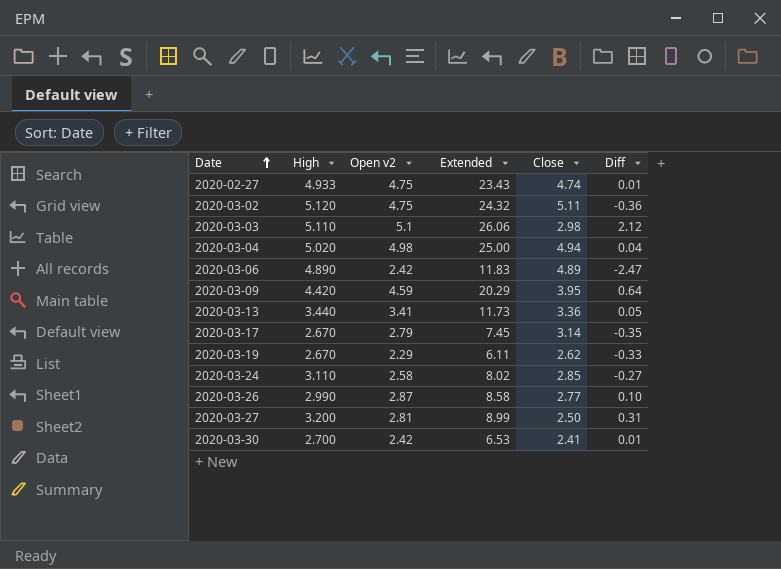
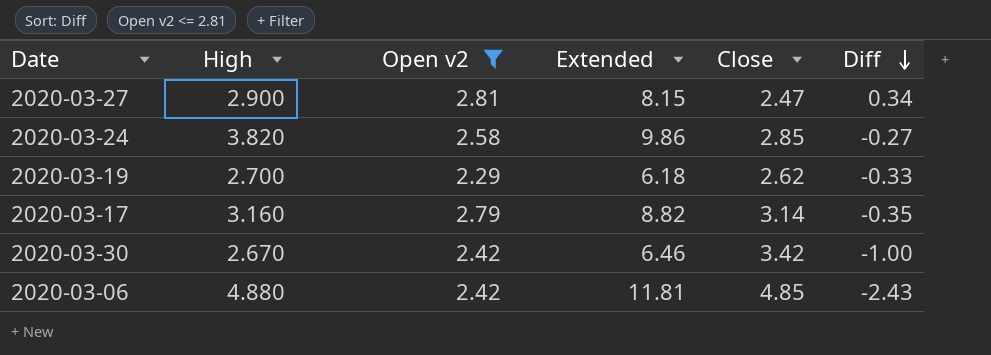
filter: none -> Open v2 <= 2.81
row order: Date ascending -> Diff descending
2020-03-27 | High: 3.200 -> 2.900
2020-03-27 | Extended: 8.99 -> 8.15
2020-03-27 | Close: 2.50 -> 2.47
2020-03-27 | Diff: 0.31 -> 0.34
2020-03-24 | High: 3.110 -> 3.820
2020-03-24 | Extended: 8.02 -> 9.86
2020-03-19 | High: 2.670 -> 2.700
2020-03-19 | Extended: 6.11 -> 6.18
2020-03-17 | High: 2.670 -> 3.160
2020-03-17 | Extended: 7.45 -> 8.82
2020-03-30 | High: 2.700 -> 2.670
2020-03-30 | Extended: 6.53 -> 6.46
2020-03-30 | Close: 2.41 -> 3.42
2020-03-30 | Diff: 0.01 -> -1.00
2020-03-06 | High: 4.890 -> 4.880
2020-03-06 | Extended: 11.83 -> 11.81
2020-03-06 | Close: 4.89 -> 4.85
2020-03-06 | Diff: -2.47 -> -2.43

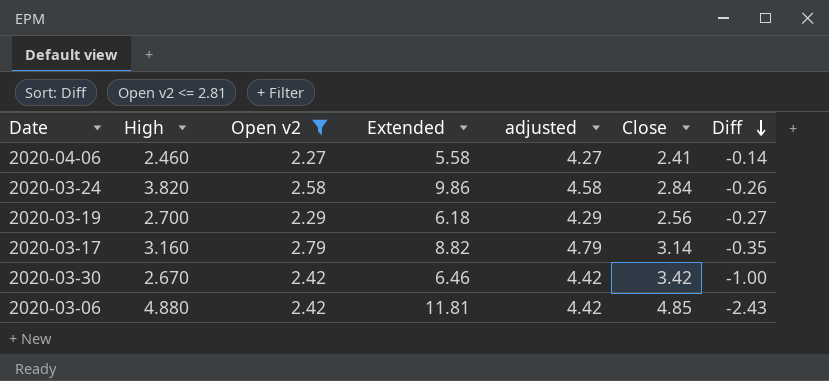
column adjusted | formula: none -> [Open v2] + 2
row 2020-03-27: 2.900 | 2.81 | 8.15 | 2.47 | 0.34 -> none
row 2020-04-06: none -> 2.460 | 2.27 | 5.58 | 4.27 | 2.41 | -0.14
2020-03-24 | Close: 2.85 -> 2.84
2020-03-24 | Diff: -0.27 -> -0.26
2020-03-19 | Close: 2.62 -> 2.56
2020-03-19 | Diff: -0.33 -> -0.27

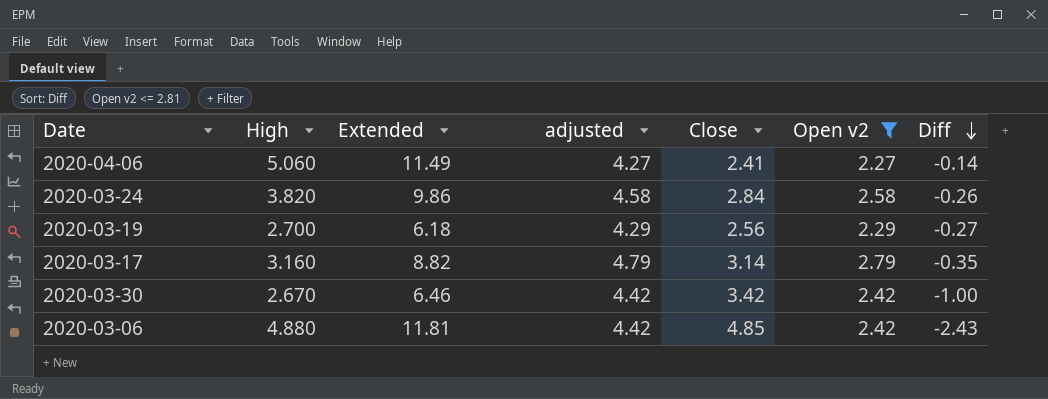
column Open v2 | position: 3 -> 6
2020-04-06 | High: 2.460 -> 5.060
2020-04-06 | Extended: 5.58 -> 11.49

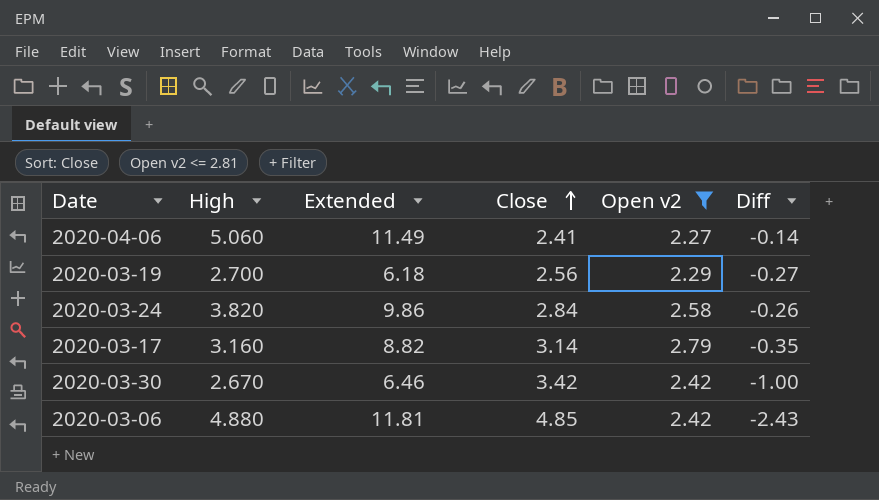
row order: Diff descending -> Close ascending
column adjusted | formula: [Open v2] + 2 -> none

